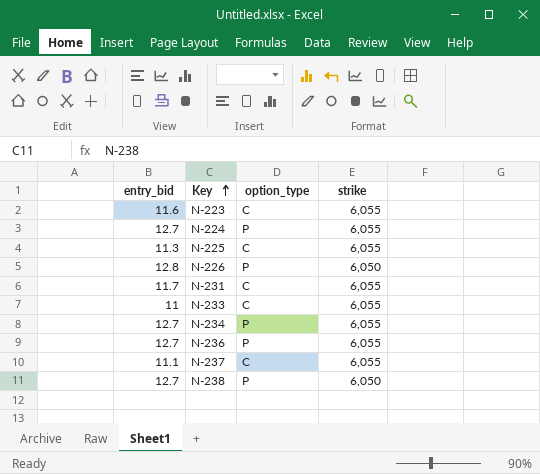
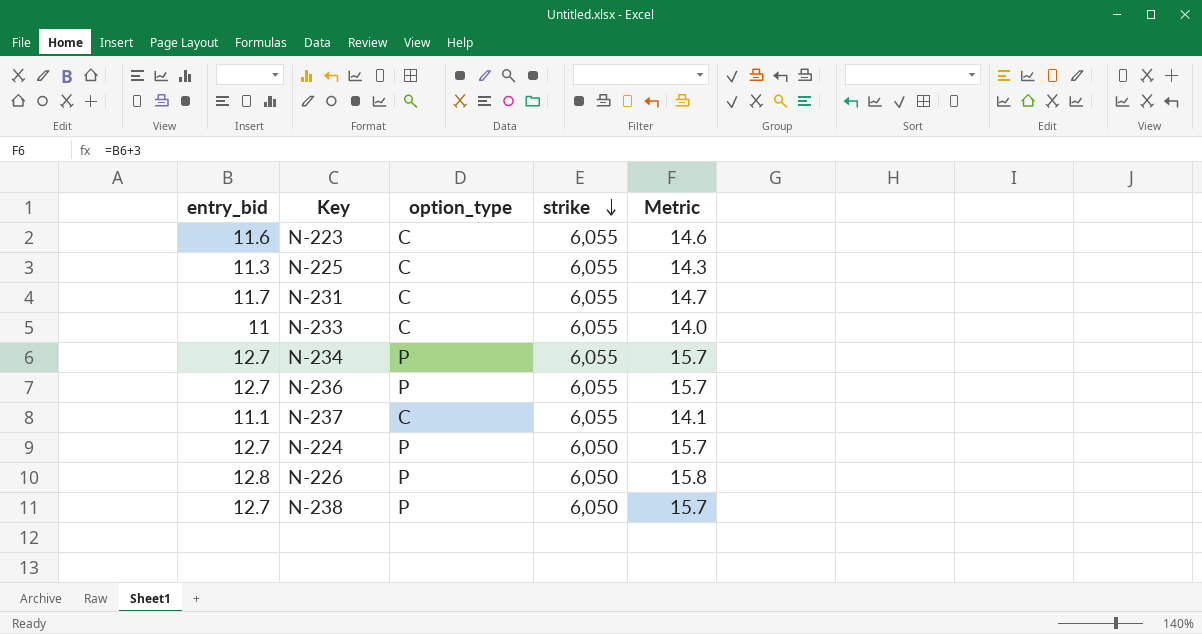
row order: Key ascending -> strike descending
column Metric | formula: none -> [entry_bid] + 3
N-224 | strike: 6,055 -> 6,050

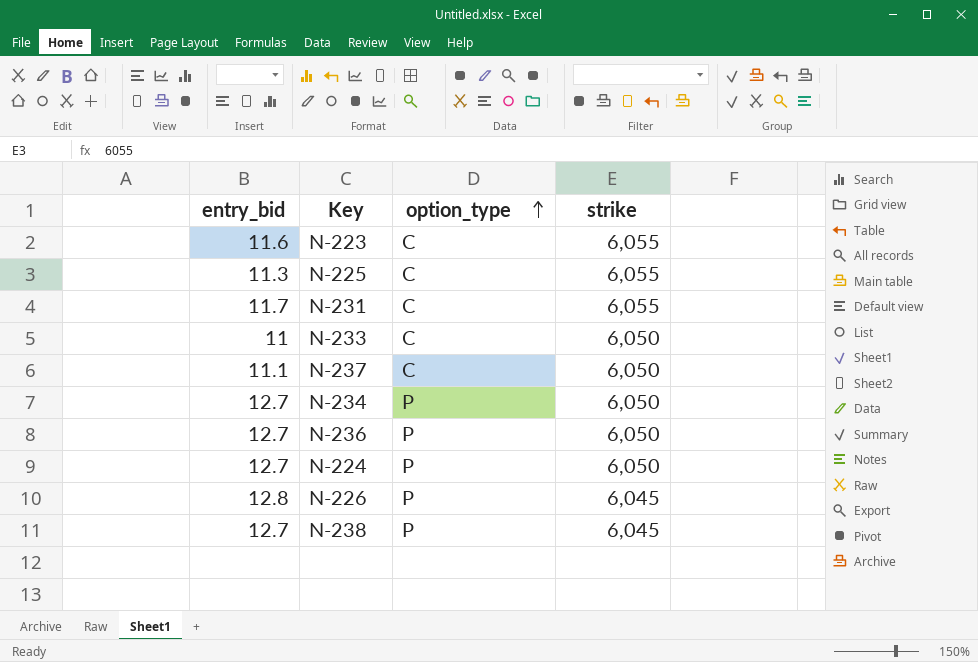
row order: strike descending -> option_type ascending
column Metric | formula: [entry_bid] + 3 -> none
N-233 | strike: 6,055 -> 6,050
N-237 | strike: 6,055 -> 6,050
N-234 | strike: 6,055 -> 6,050
N-236 | strike: 6,055 -> 6,050
N-226 | strike: 6,050 -> 6,045
N-238 | strike: 6,050 -> 6,045

